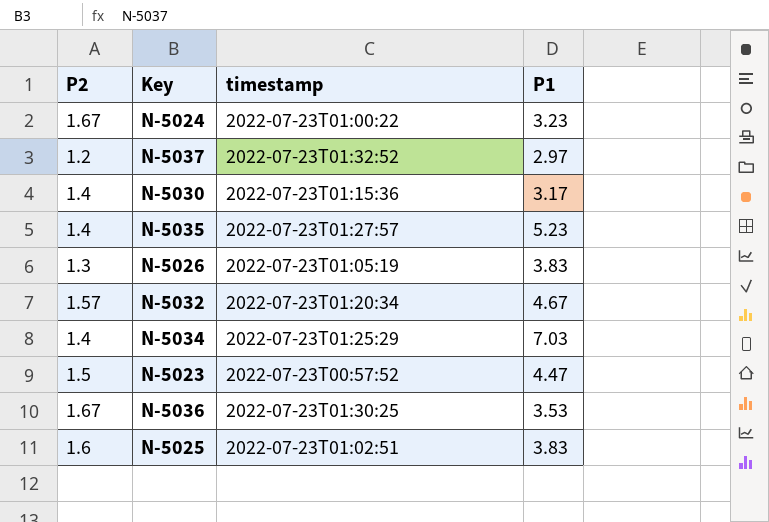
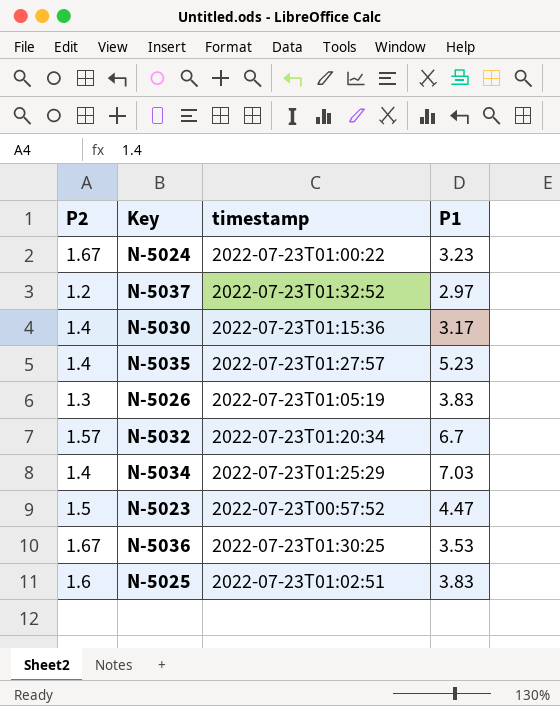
N-5032 | P1: 4.67 -> 6.7

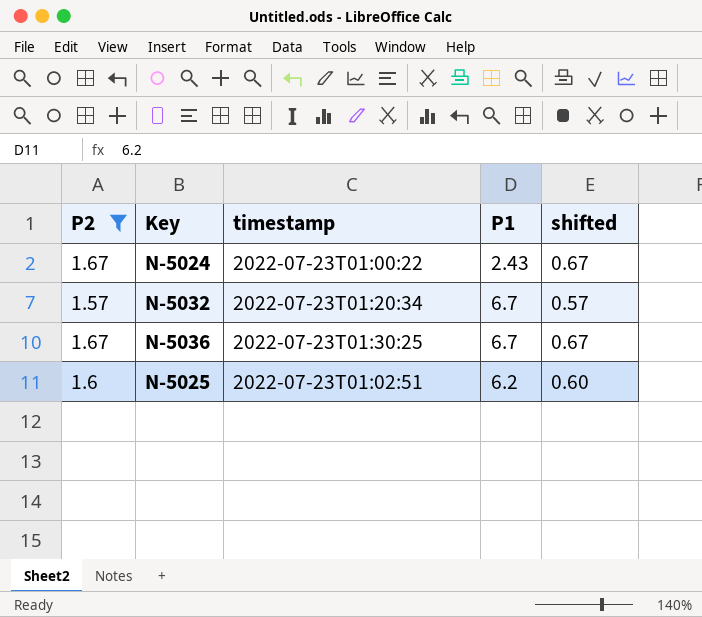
filter: none -> P2 >= 1.57
column shifted | formula: none -> [P2] - 1
N-5024 | P1: 3.23 -> 2.43
N-5036 | P1: 3.53 -> 6.7
N-5025 | P1: 3.83 -> 6.2

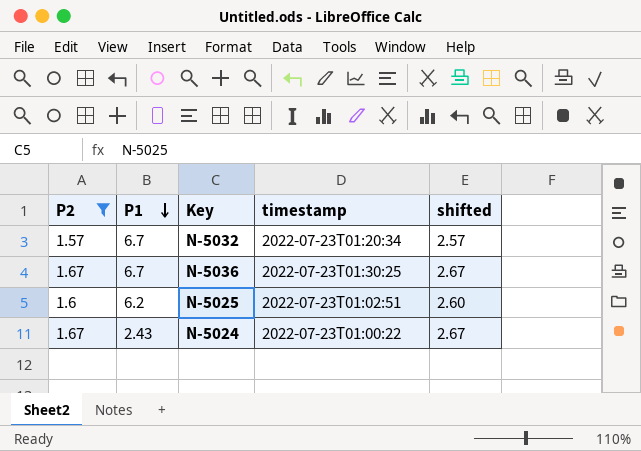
row order: none -> P1 descending
column P1 | position: 4 -> 2
column shifted | formula: [P2] - 1 -> [P2] + 1

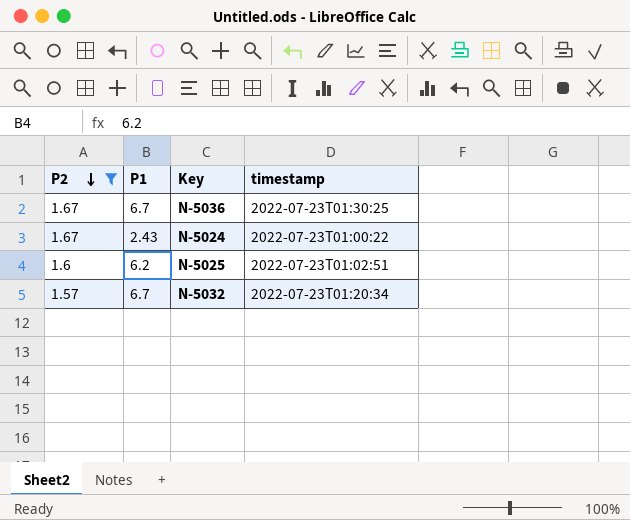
row order: P1 descending -> P2 descending
column shifted | formula: [P2] + 1 -> none

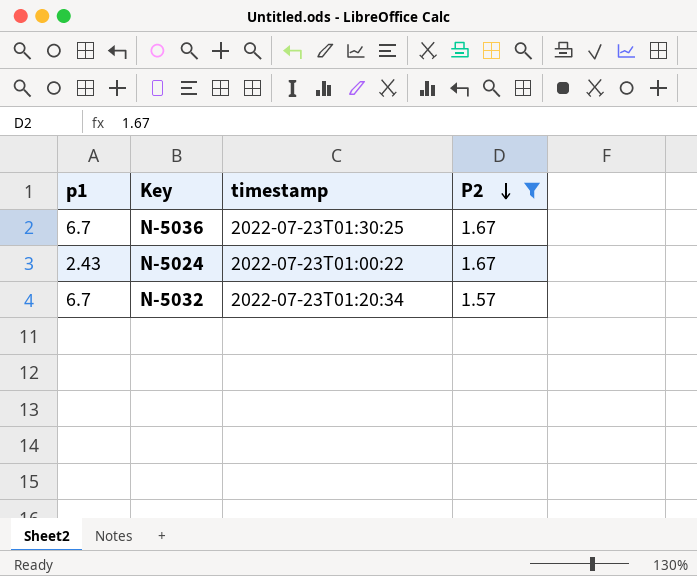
column name: P1 -> p1
column P2 | position: 1 -> 4
row N-5025: 1.6 | 6.2 | 2022-07-23T01:02:51 -> none

